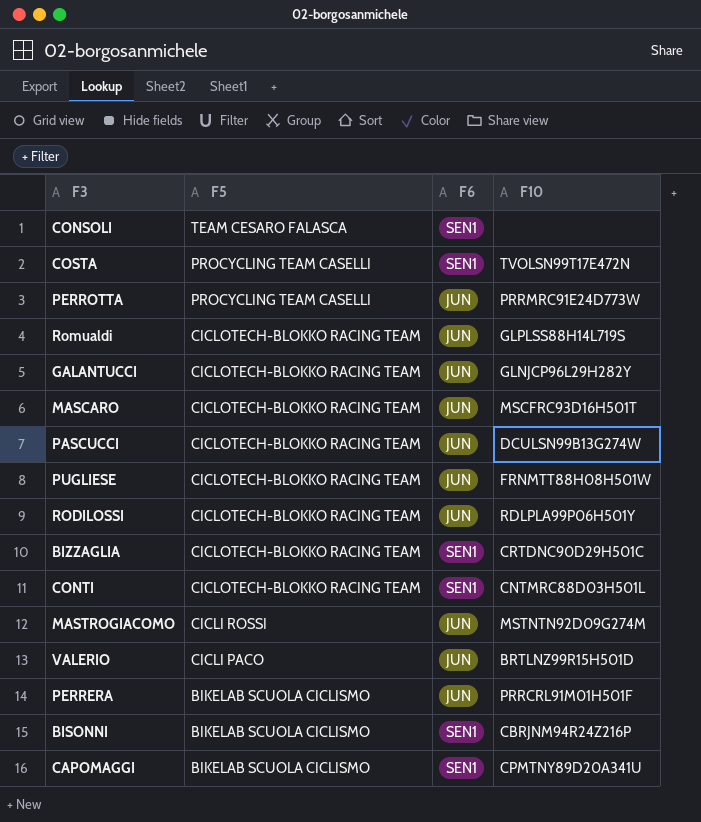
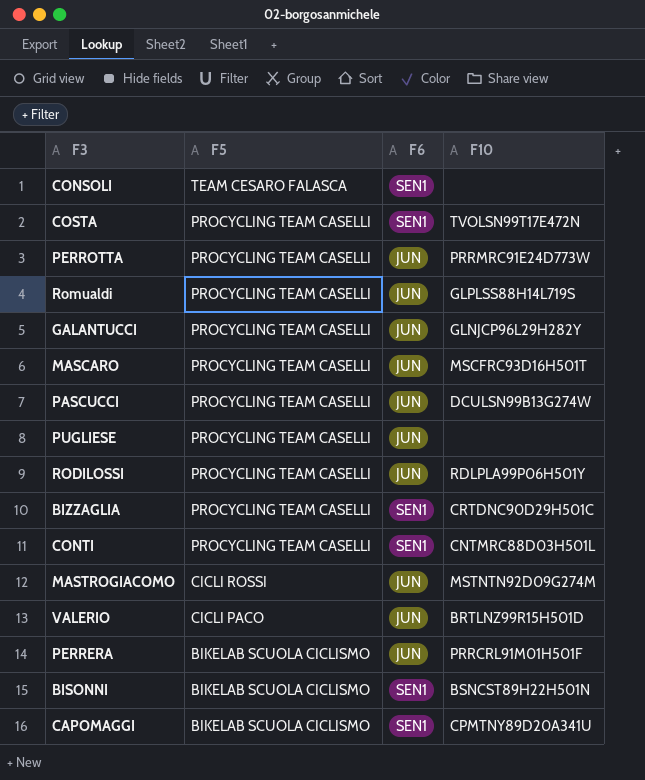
Romualdi | F5: CICLOTECH-BLOKKO RACING TEAM -> PROCYCLING TEAM CASELLI
GALANTUCCI | F5: CICLOTECH-BLOKKO RACING TEAM -> PROCYCLING TEAM CASELLI
MASCARO | F5: CICLOTECH-BLOKKO RACING TEAM -> PROCYCLING TEAM CASELLI
PASCUCCI | F5: CICLOTECH-BLOKKO RACING TEAM -> PROCYCLING TEAM CASELLI
PUGLIESE | F5: CICLOTECH-BLOKKO RACING TEAM -> PROCYCLING TEAM CASELLI
PUGLIESE | F10: FRNMTT88H08H501W -> none
RODILOSSI | F5: CICLOTECH-BLOKKO RACING TEAM -> PROCYCLING TEAM CASELLI
BIZZAGLIA | F5: CICLOTECH-BLOKKO RACING TEAM -> PROCYCLING TEAM CASELLI
CONTI | F5: CICLOTECH-BLOKKO RACING TEAM -> PROCYCLING TEAM CASELLI
BISONNI | F10: CBRJNM94R24Z216P -> BSNCST89H22H501N

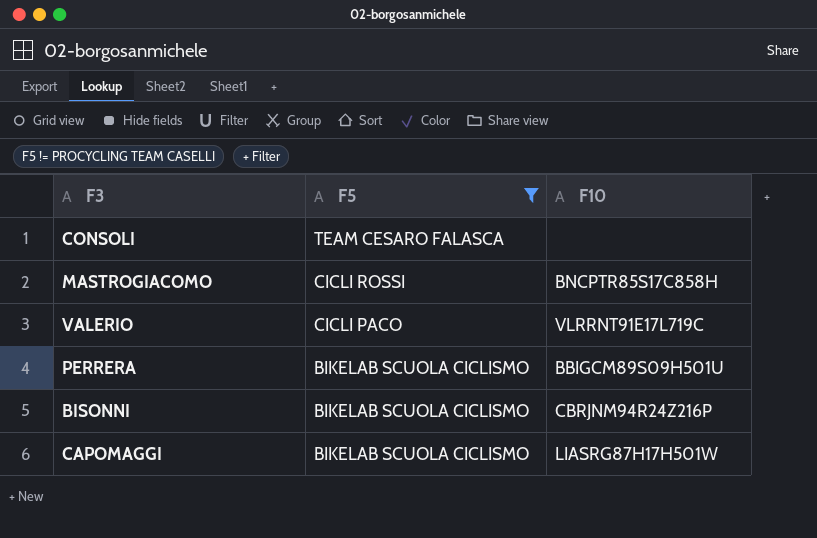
filter: none -> F5 != PROCYCLING TEAM CASELLI
column F6 | position: 3 -> none
MASTROGIACOMO | F10: MSTNTN92D09G274M -> BNCPTR85S17C858H
VALERIO | F10: BRTLNZ99R15H501D -> VLRRNT91E17L719C
PERRERA | F10: PRRCRL91M01H501F -> BBIGCM89S09H501U
BISONNI | F10: BSNCST89H22H501N -> CBRJNM94R24Z216P
CAPOMAGGI | F10: CPMTNY89D20A341U -> LIASRG87H17H501W

